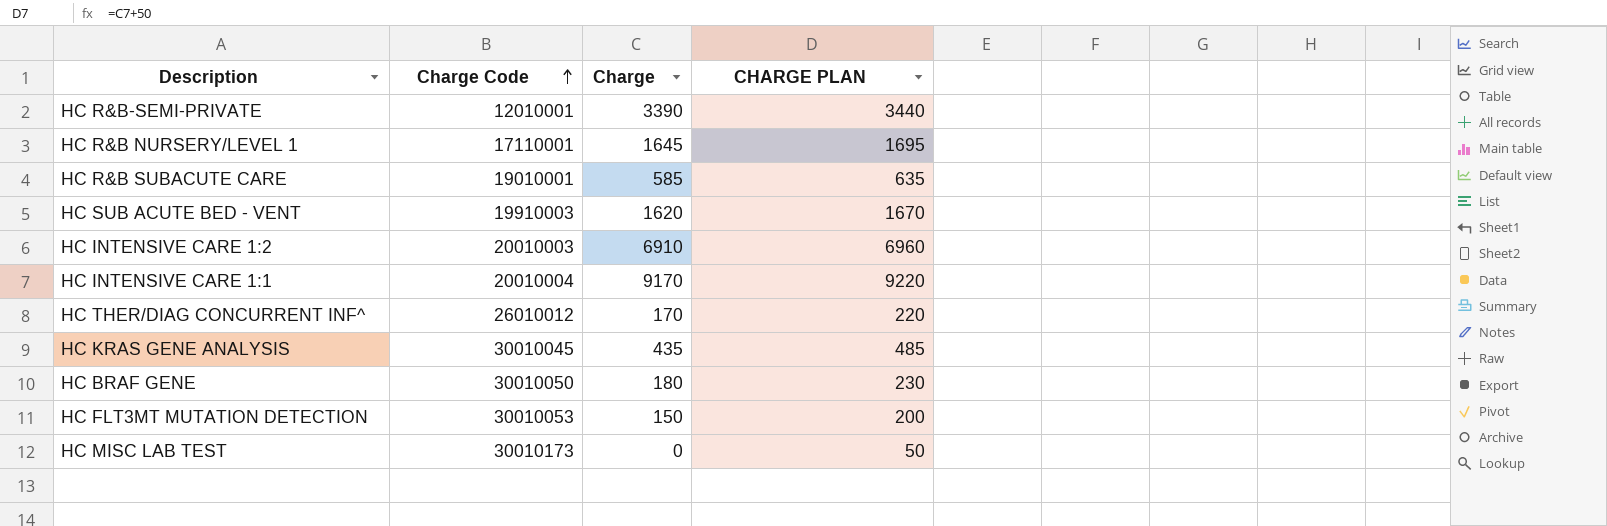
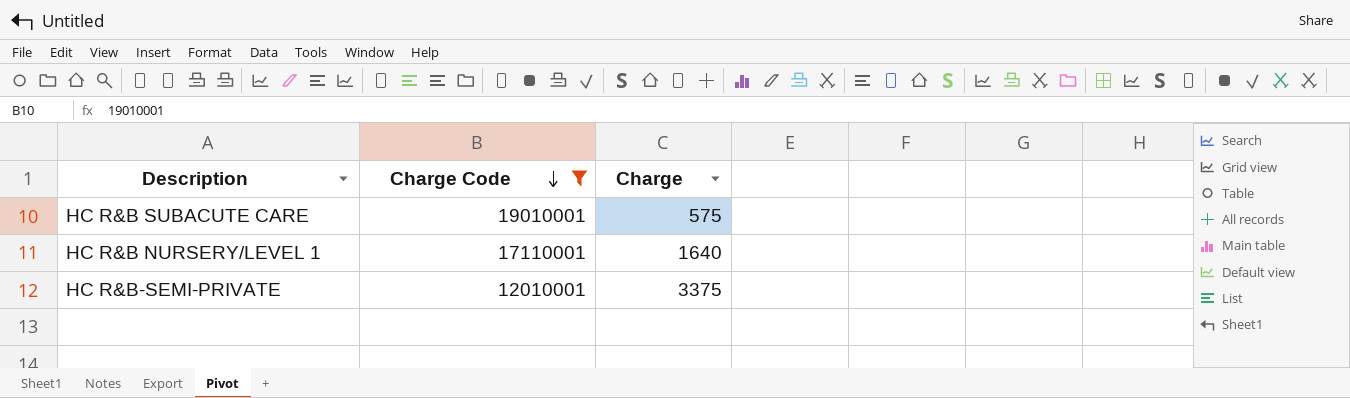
filter: none -> Charge Code <= 19010001
row order: Charge Code ascending -> Charge Code descending
column CHARGE PLAN | formula: [Charge] + 50 -> none
HC R&B SUBACUTE CARE | Charge: 585 -> 575
HC R&B NURSERY/LEVEL 1 | Charge: 1645 -> 1640
HC R&B-SEMI-PRIVATE | Charge: 3390 -> 3375

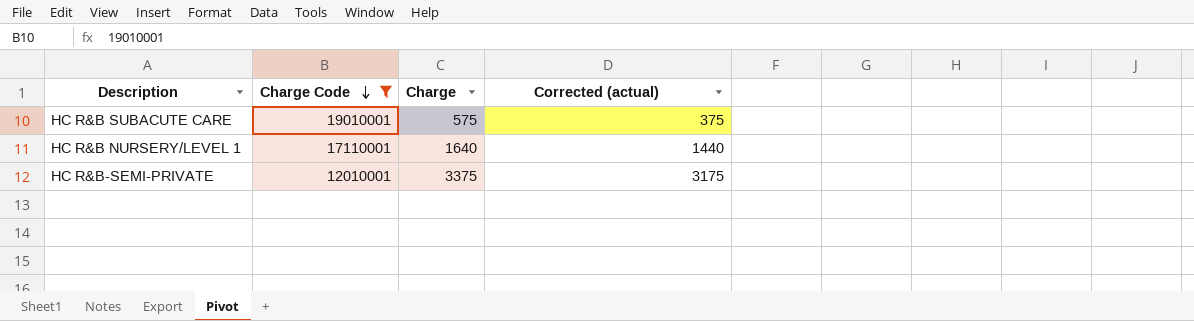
column Corrected (actual) | formula: none -> [Charge] - 200

